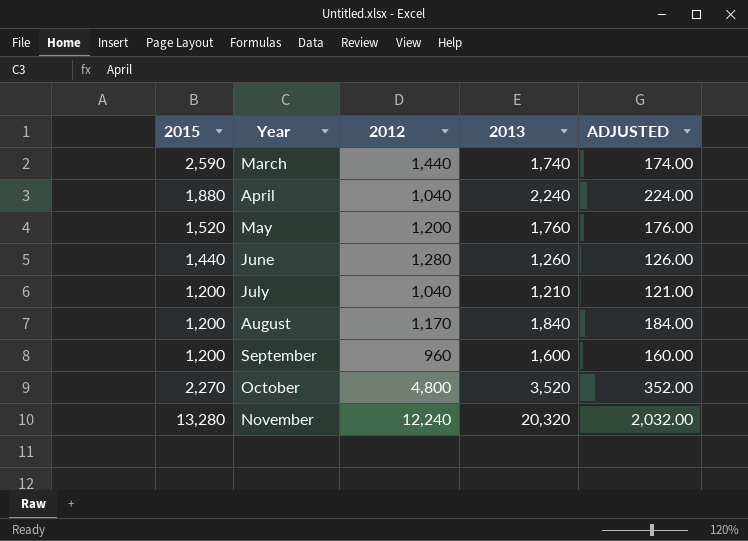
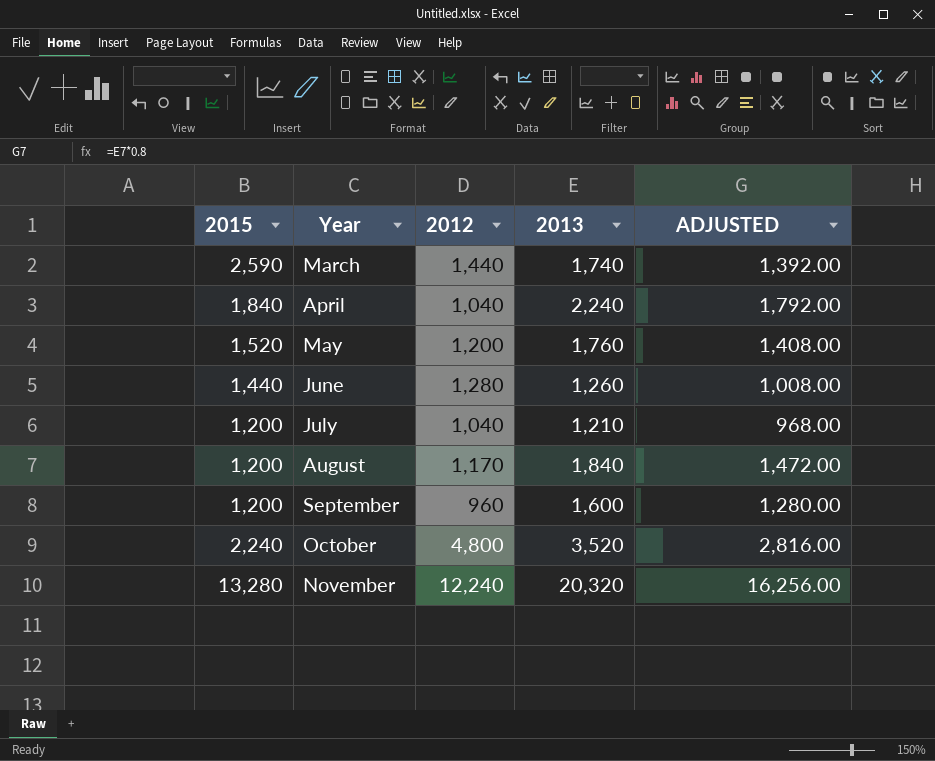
column ADJUSTED | formula: [2013] * 0.1 -> [2013] * 0.8
April | 2015: 1,880 -> 1,840
October | 2015: 2,270 -> 2,240

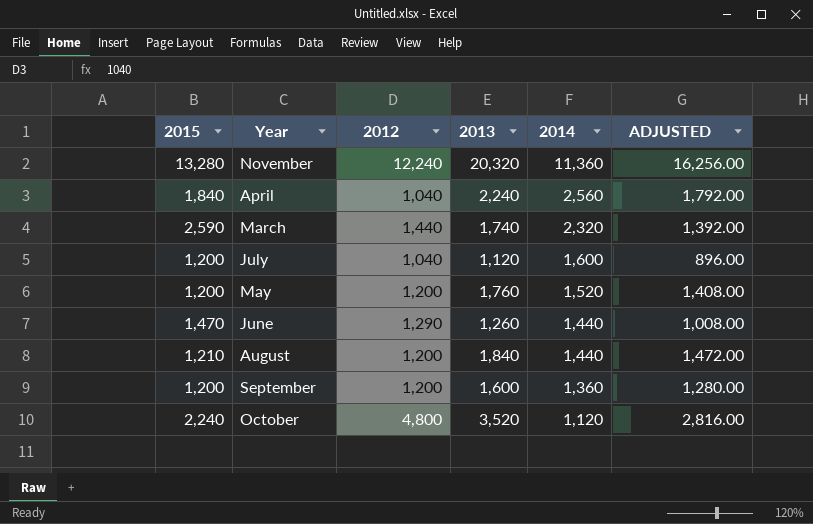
row order: Year ascending -> 2014 descending
column 2014 | position: none -> 5
July | 2013: 1,210 -> 1,120
July | ADJUSTED: 968.00 -> 896.00
May | 2015: 1,520 -> 1,200
June | 2015: 1,440 -> 1,470
June | 2012: 1,280 -> 1,290
August | 2015: 1,200 -> 1,210
August | 2012: 1,170 -> 1,200
September | 2012: 960 -> 1,200

